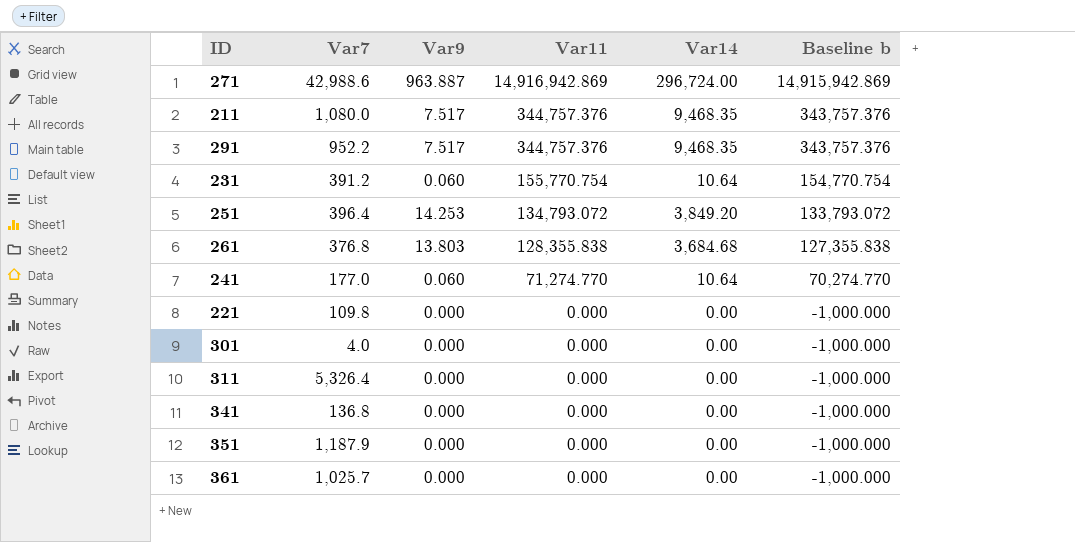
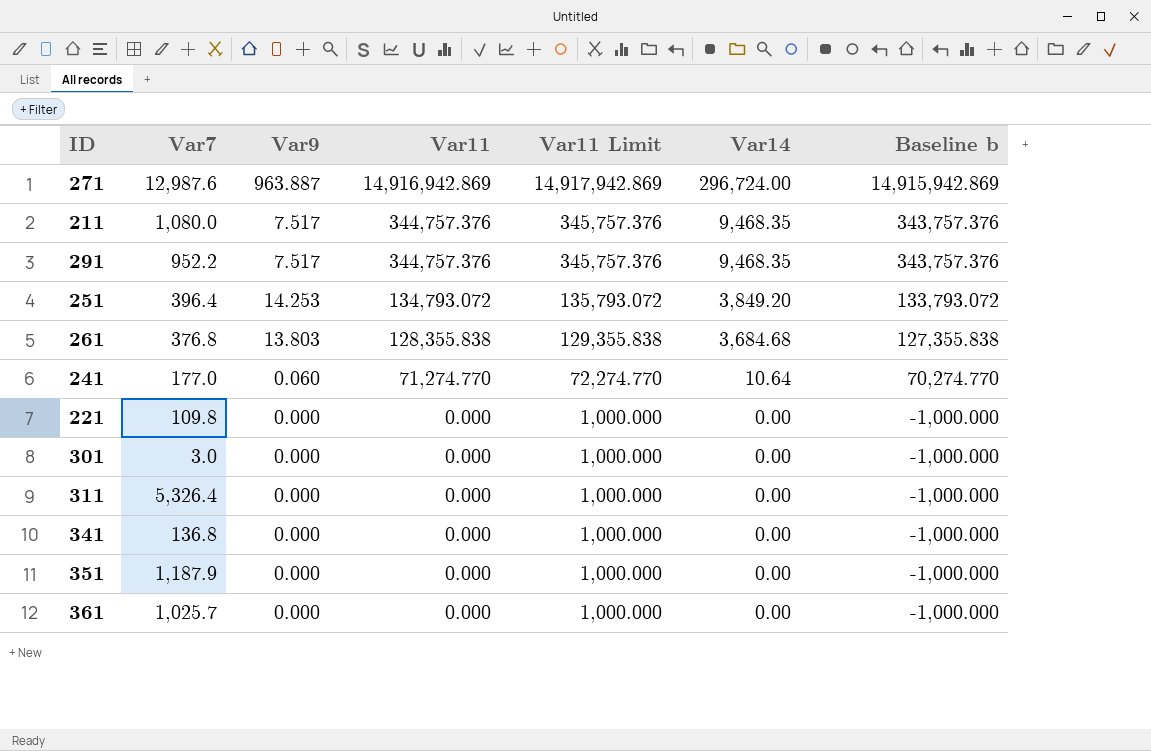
column Var11 Limit | formula: none -> [Var11] + 1000
row 231: 391.2 | 0.060 | 155,770.754 | 10.64 | 154,770.754 -> none
271 | Var7: 42,988.6 -> 12,987.6
301 | Var7: 4.0 -> 3.0

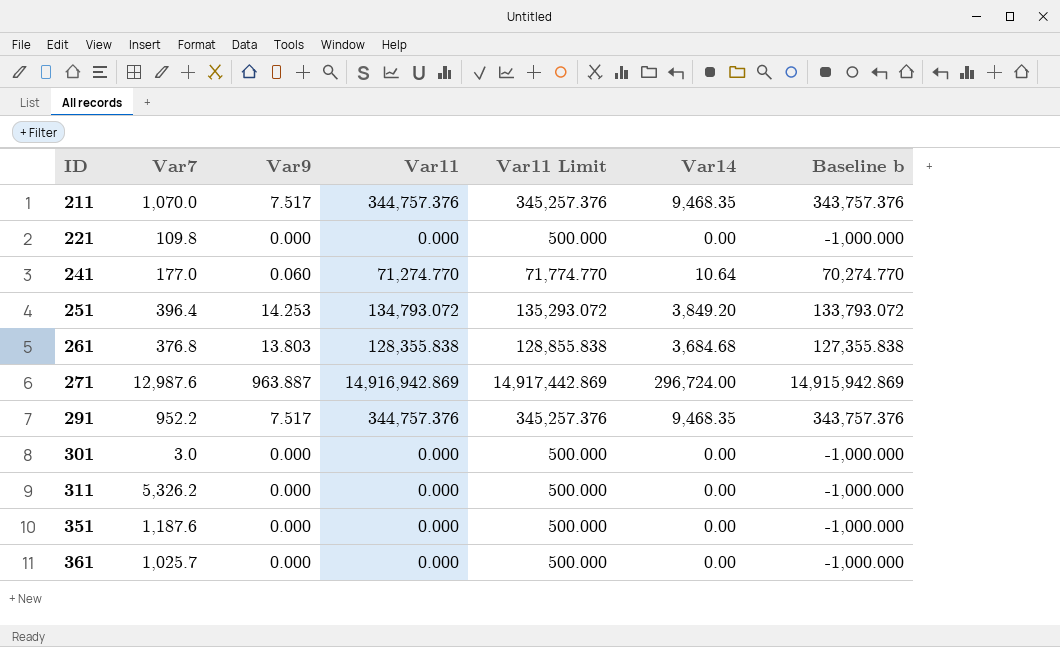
row order: Var11 descending -> ID ascending
column Var11 Limit | formula: [Var11] + 1000 -> [Var11] + 500
row 341: 136.8 | 0.000 | 0.000 | 1,000.000 | 0.00 | -1,000.000 -> none
211 | Var7: 1,080.0 -> 1,070.0
311 | Var7: 5,326.4 -> 5,326.2
351 | Var7: 1,187.9 -> 1,187.6

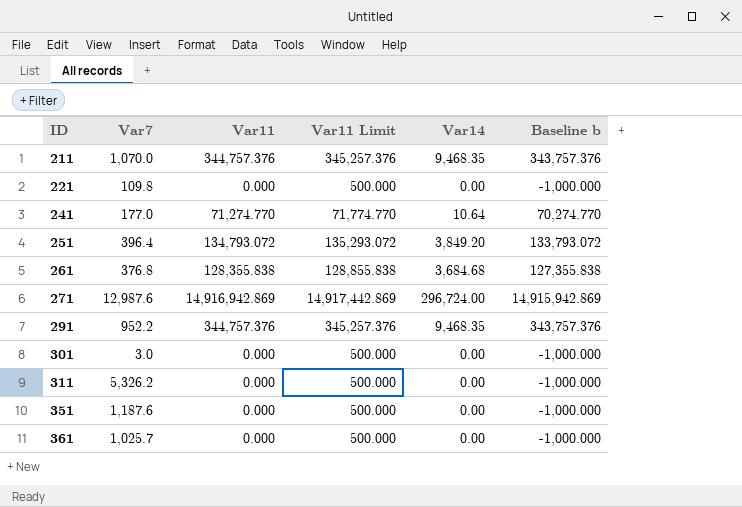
column Var9 | position: 3 -> none

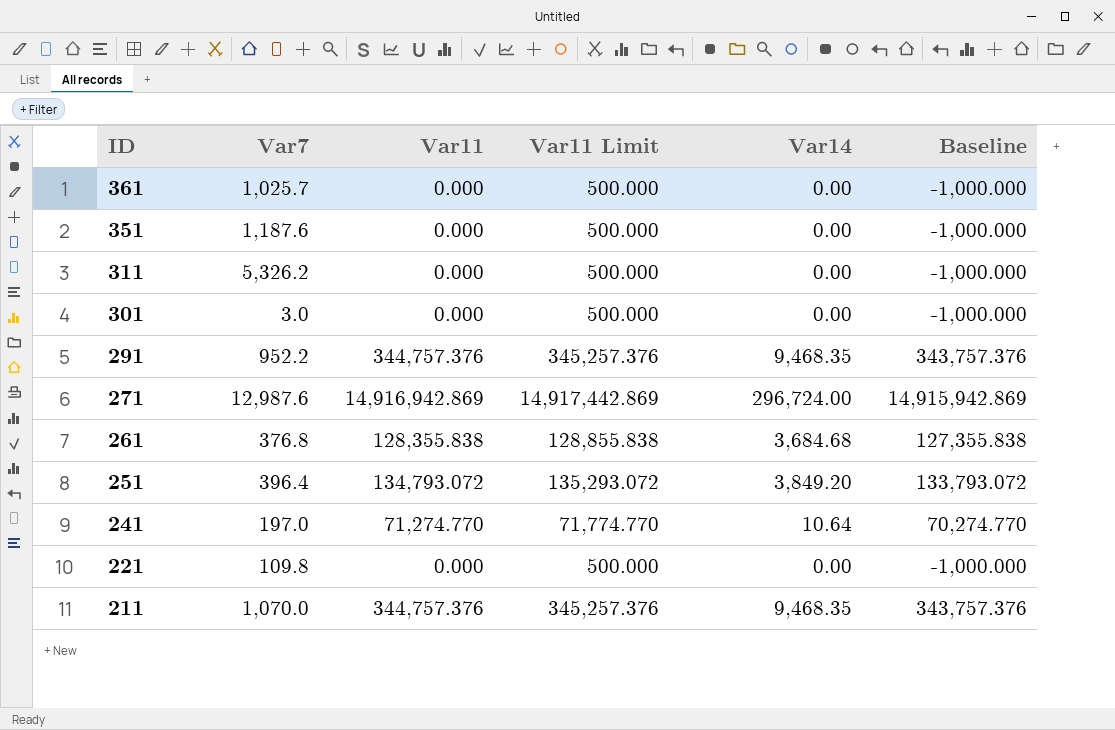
row order: ID ascending -> ID descending
column name: Baseline b -> Baseline
241 | Var7: 177.0 -> 197.0

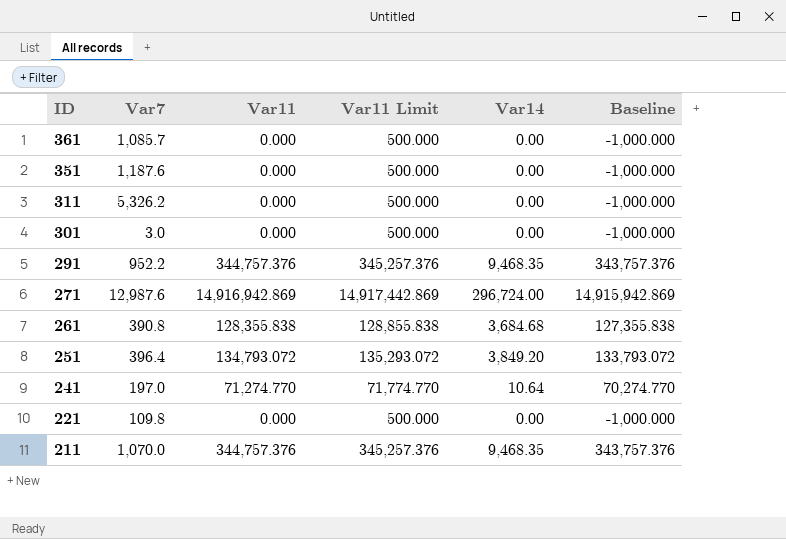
361 | Var7: 1,025.7 -> 1,085.7
261 | Var7: 376.8 -> 390.8

